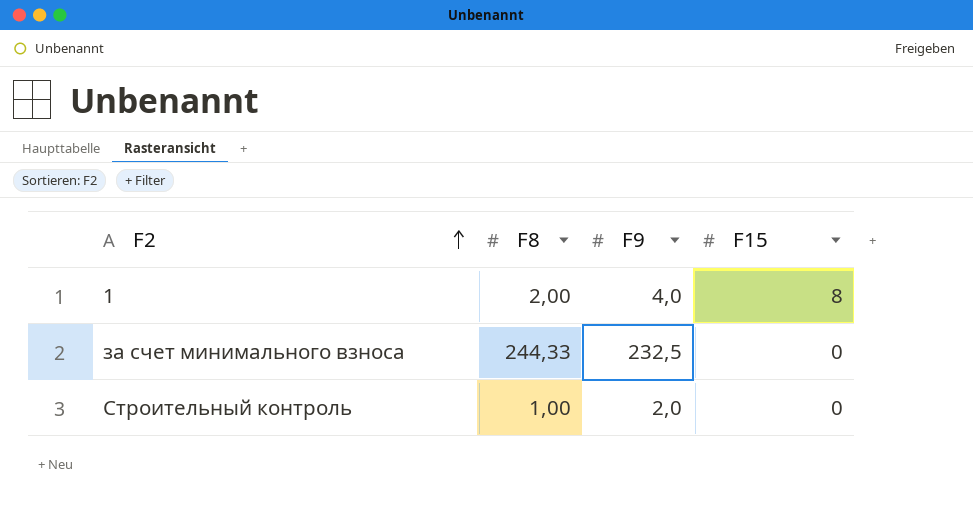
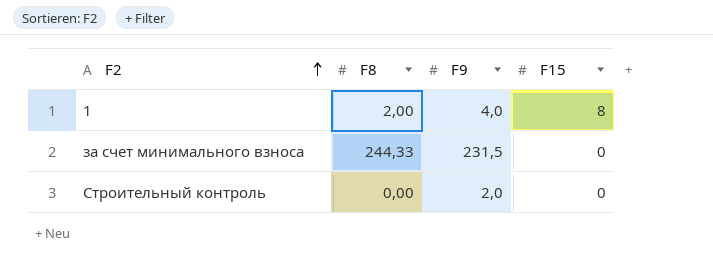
за счет минимального взноса | F9: 232,5 -> 231,5
Строительный контроль | F8: 1,00 -> 0,00

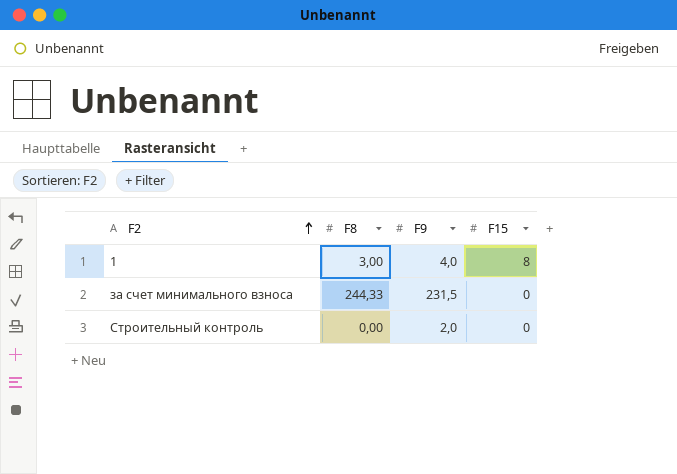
1 | F8: 2,00 -> 3,00

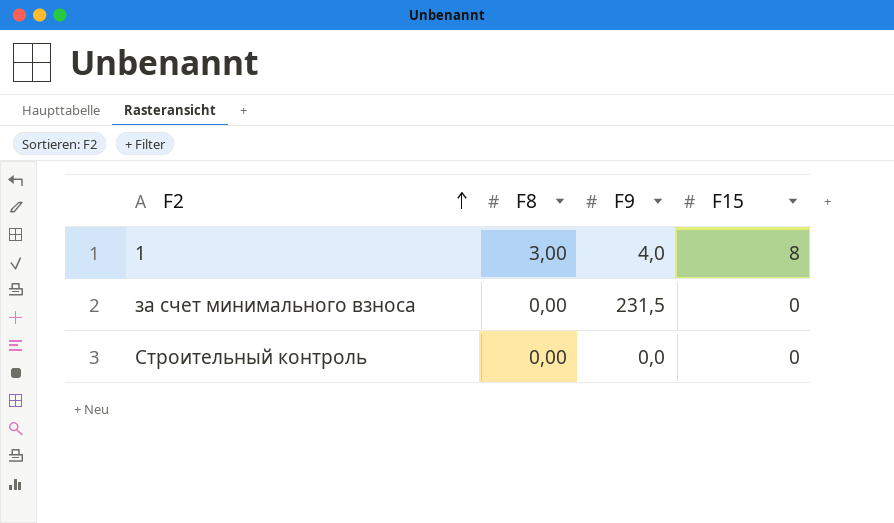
за счет минимального взноса | F8: 244,33 -> 0,00
Строительный контроль | F9: 2,0 -> 0,0

